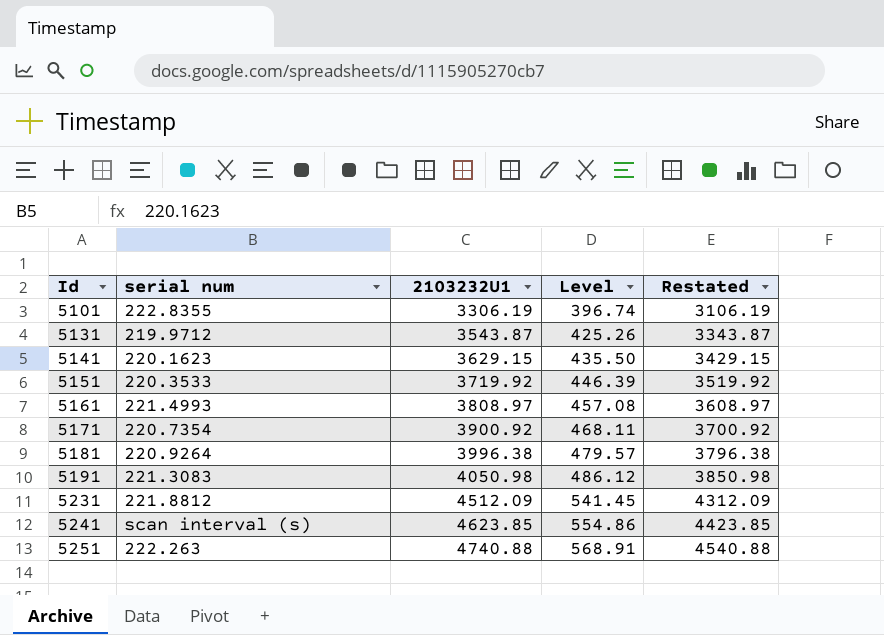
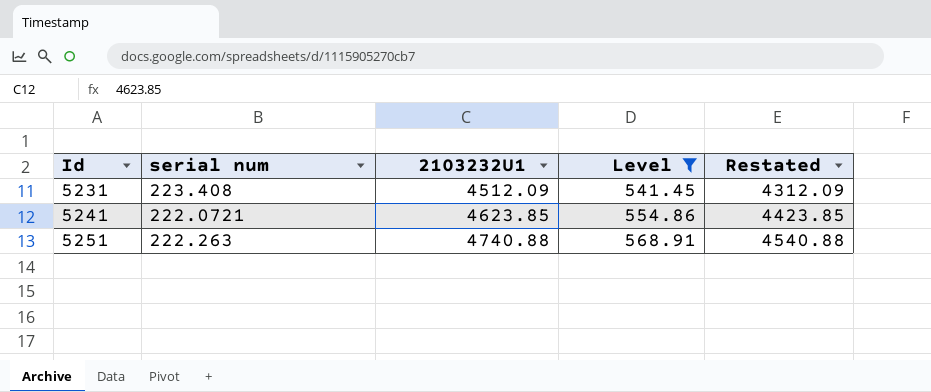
filter: none -> Level >= 541.45
5231 | serial num: 221.8812 -> 223.408
5241 | serial num: scan interval (s) -> 222.0721

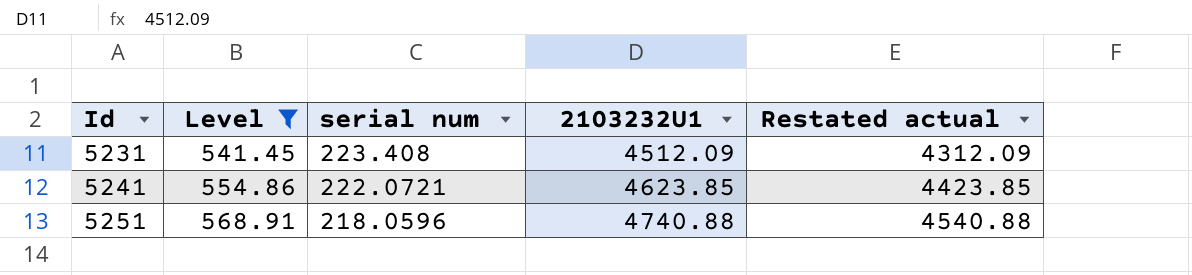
column Level | position: 4 -> 2
column name: Restated -> Restated actual
5251 | serial num: 222.263 -> 218.0596

